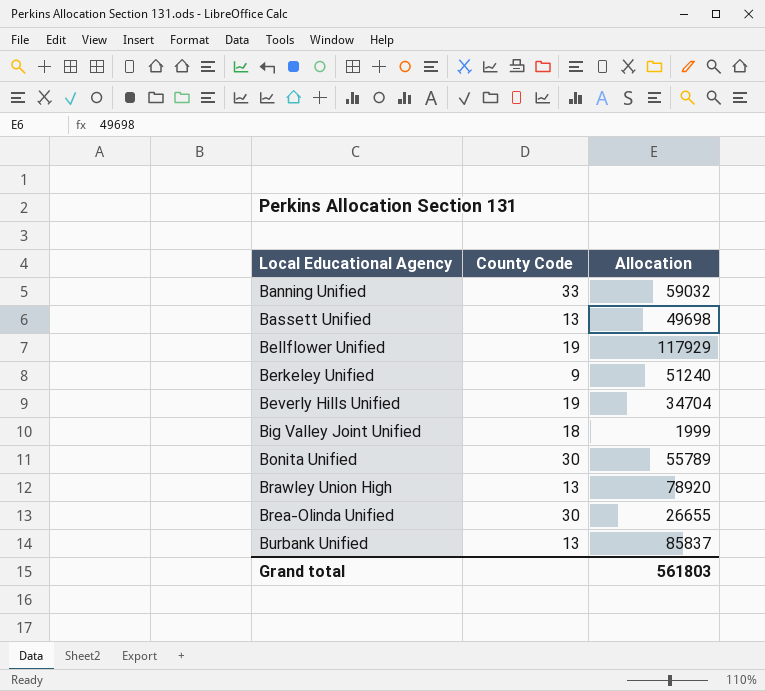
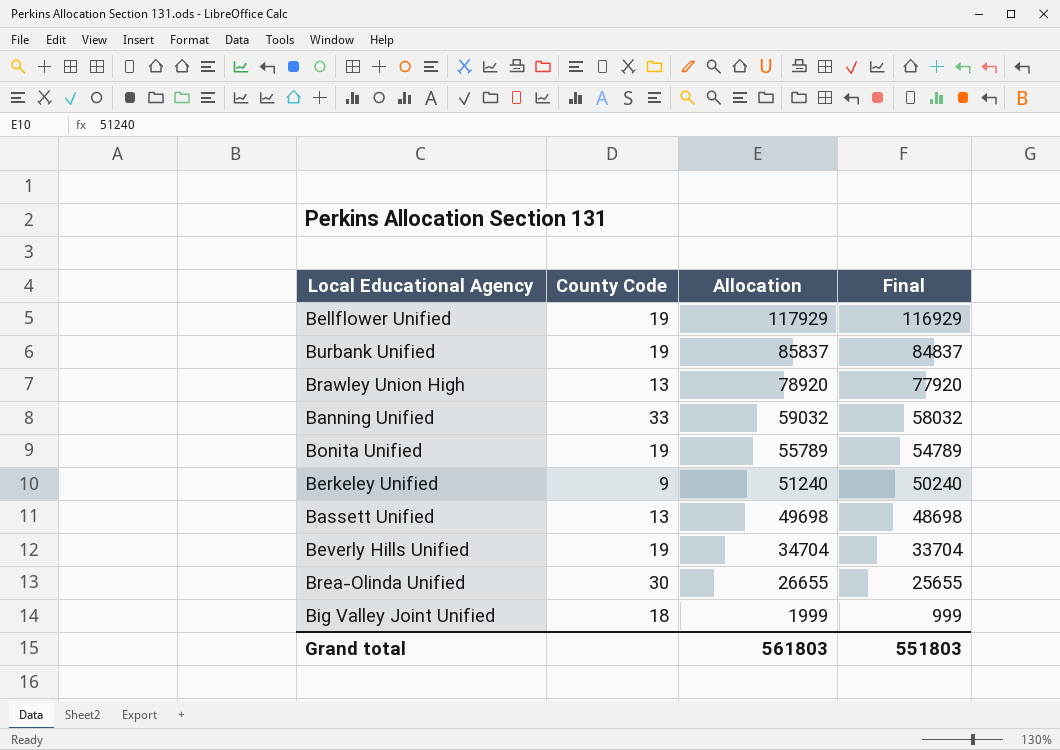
row order: Local Educational Agency ascending -> Allocation descending
column Final | formula: none -> [Allocation] - 1000
Burbank Unified | County Code: 13 -> 19
Bonita Unified | County Code: 30 -> 19

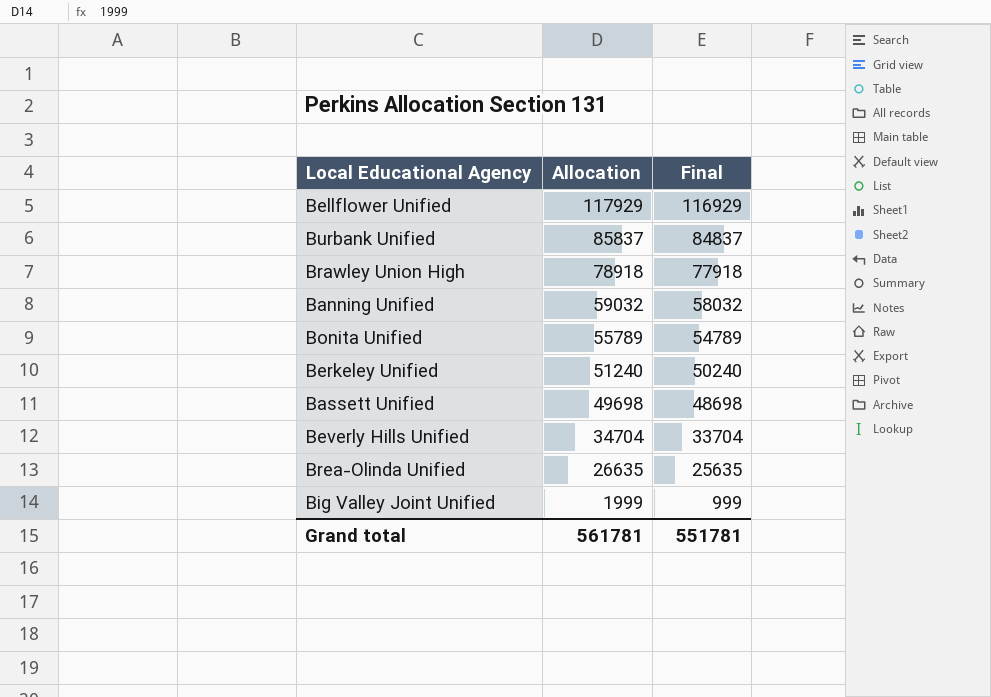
column County Code | position: 2 -> none
Brawley Union High | Allocation: 78920 -> 78918
Brawley Union High | Final: 77920 -> 77918
Brea-Olinda Unified | Allocation: 26655 -> 26635
Brea-Olinda Unified | Final: 25655 -> 25635
Grand total | Allocation: 561803 -> 561781
Grand total | Final: 551803 -> 551781

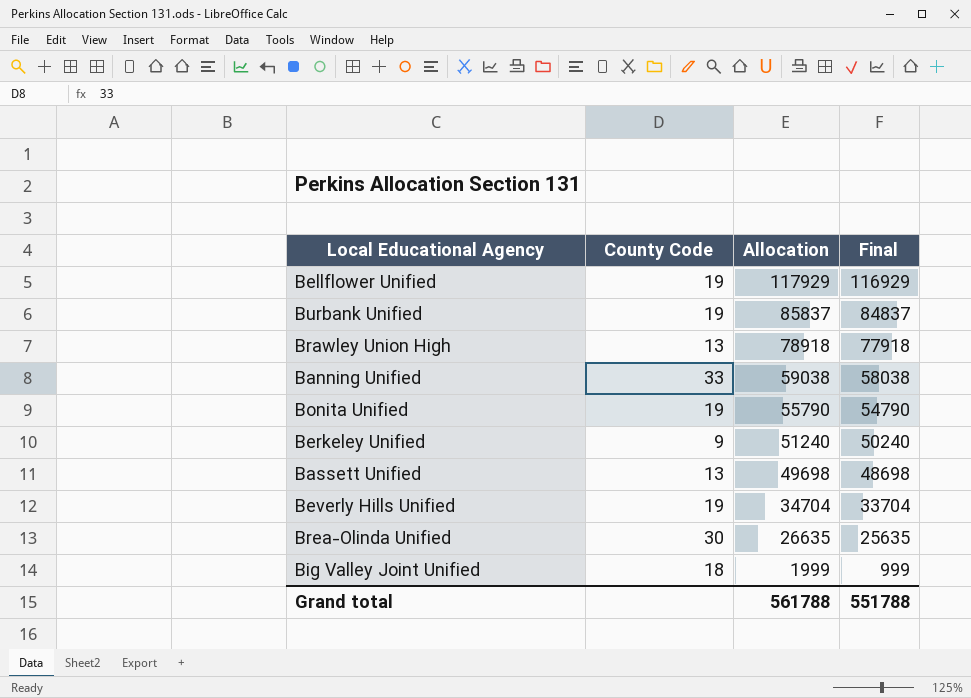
column County Code | position: none -> 2
Banning Unified | Allocation: 59032 -> 59038
Banning Unified | Final: 58032 -> 58038
Bonita Unified | Allocation: 55789 -> 55790
Bonita Unified | Final: 54789 -> 54790
Grand total | Allocation: 561781 -> 561788
Grand total | Final: 551781 -> 551788

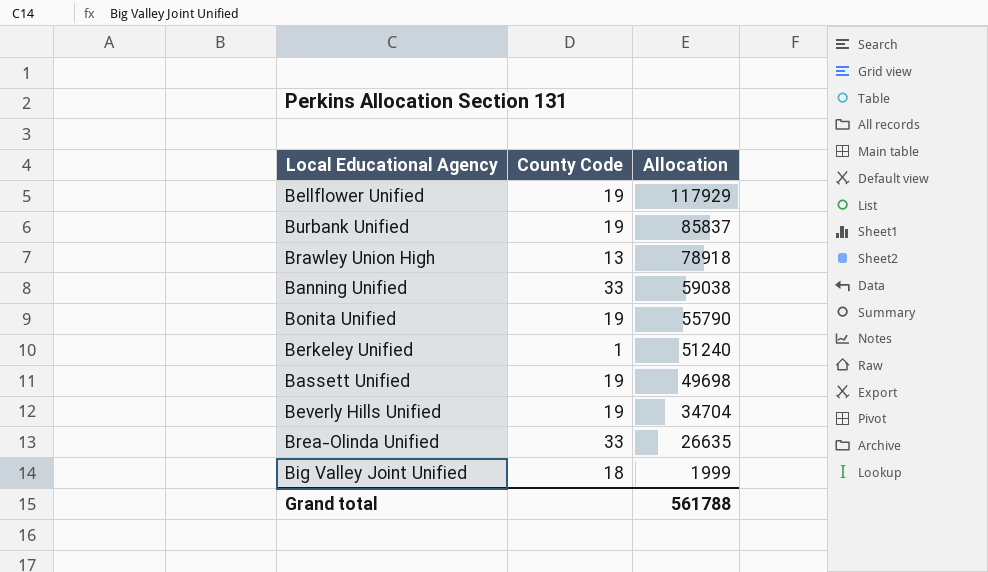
column Final | formula: [Allocation] - 1000 -> none
Berkeley Unified | County Code: 9 -> 1
Bassett Unified | County Code: 13 -> 19
Brea-Olinda Unified | County Code: 30 -> 33

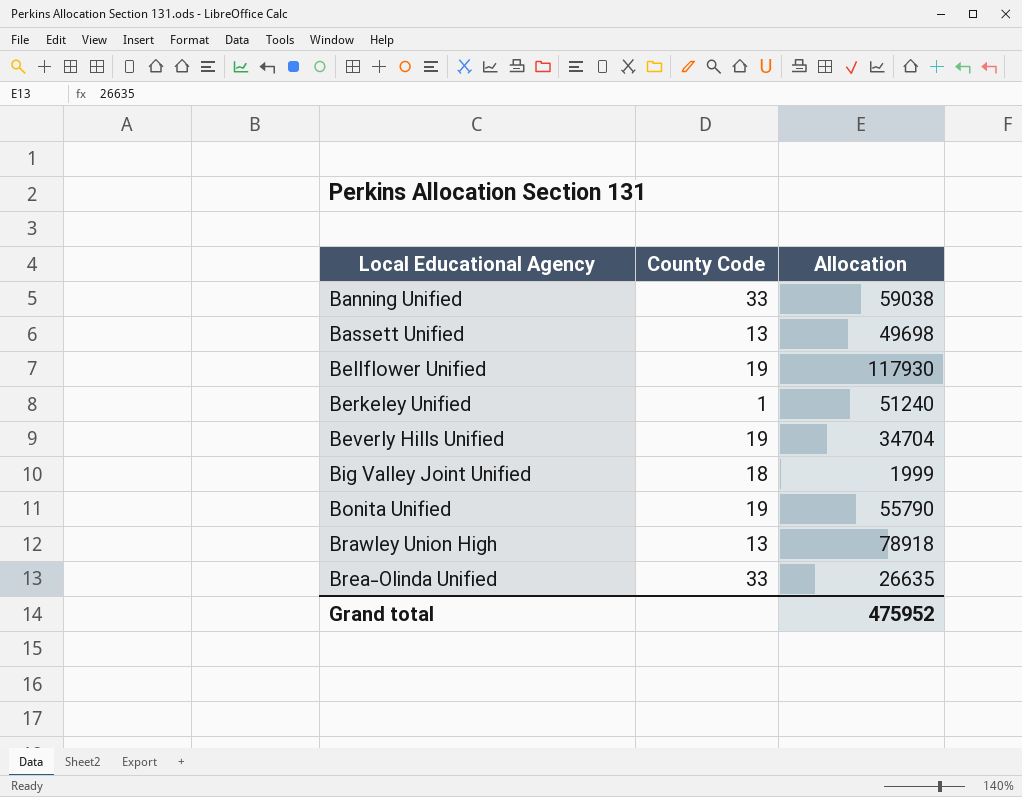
row order: Allocation descending -> Local Educational Agency ascending
row Burbank Unified: 19 | 85837 -> none
Bassett Unified | County Code: 19 -> 13
Bellflower Unified | Allocation: 117929 -> 117930
Grand total | Allocation: 561788 -> 475952

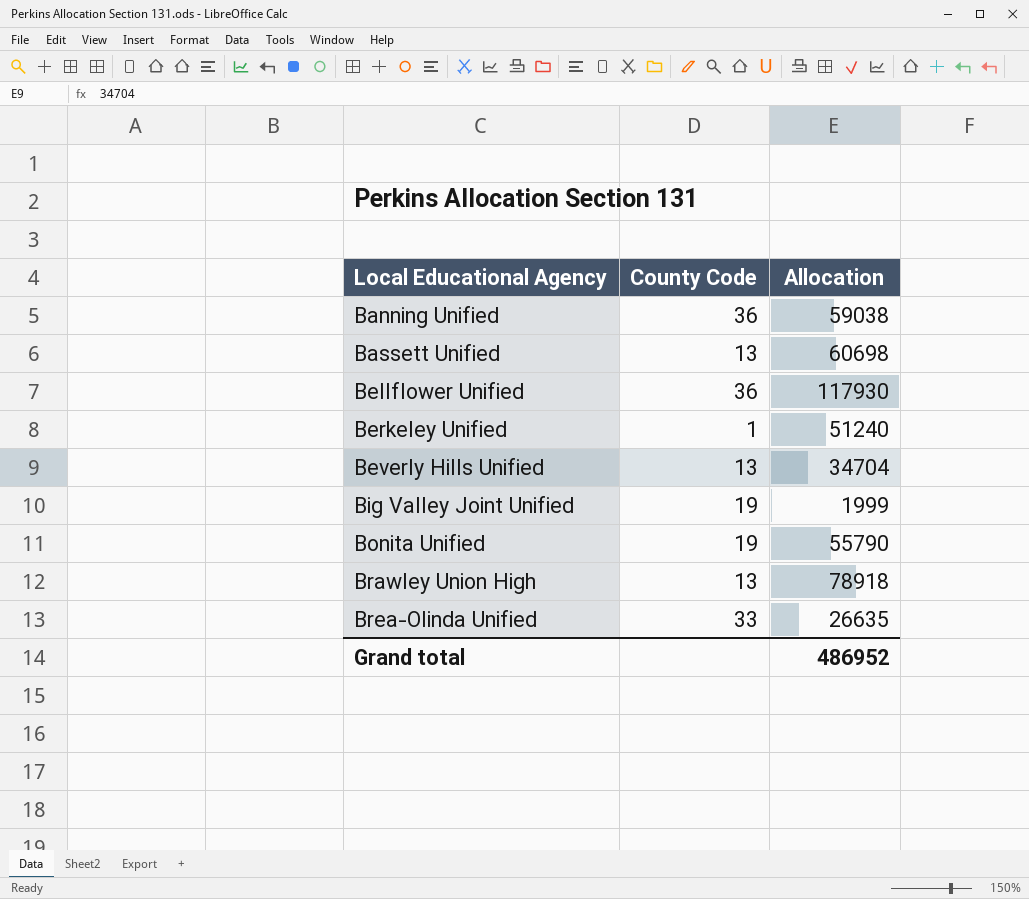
Banning Unified | County Code: 33 -> 36
Bassett Unified | Allocation: 49698 -> 60698
Bellflower Unified | County Code: 19 -> 36
Beverly Hills Unified | County Code: 19 -> 13
Big Valley Joint Unified | County Code: 18 -> 19
Grand total | Allocation: 475952 -> 486952

